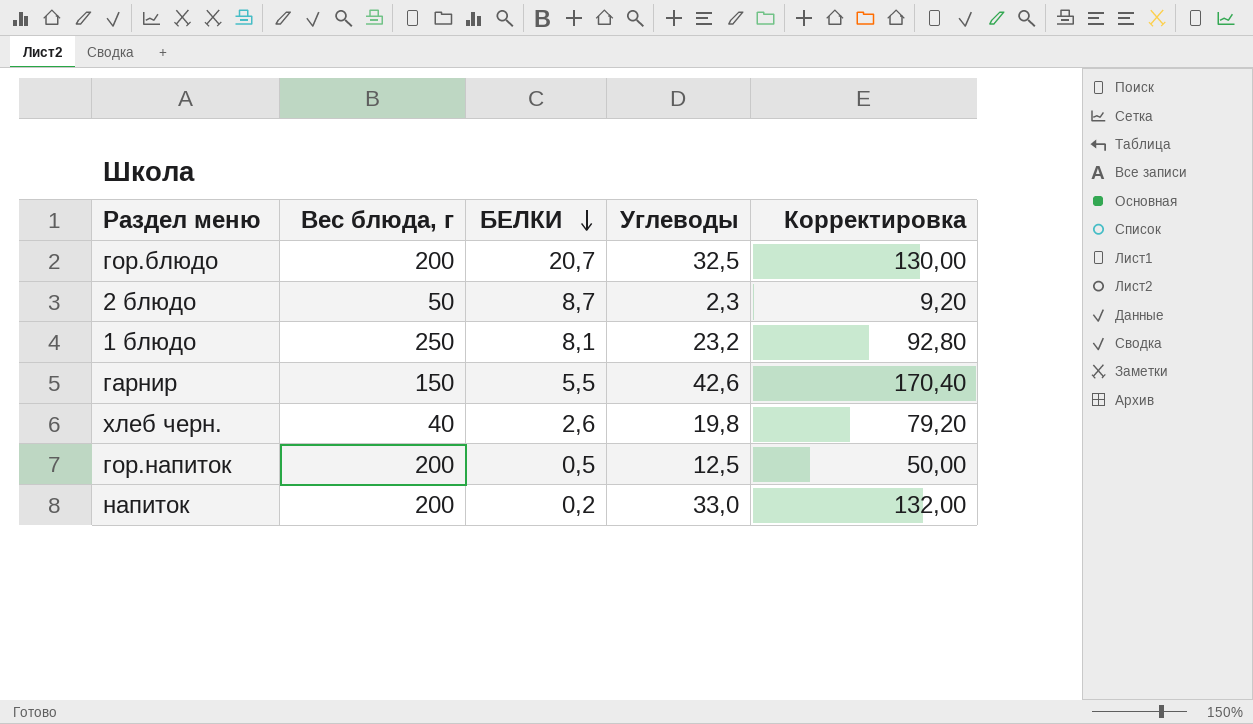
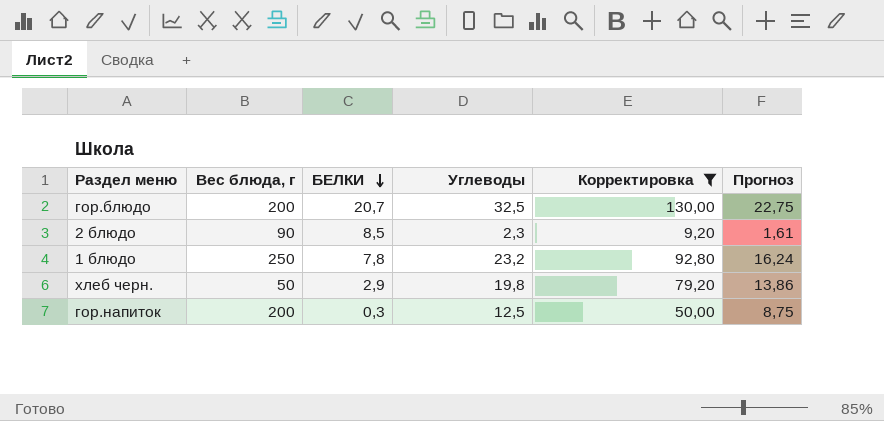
filter: none -> Корректировка <= 130,00
column Прогноз | formula: none -> [Углеводы] * 0,7
2 блюдо | Вес блюда, г: 50 -> 90
2 блюдо | БЕЛКИ: 8,7 -> 8,5
1 блюдо | БЕЛКИ: 8,1 -> 7,8
хлеб черн. | Вес блюда, г: 40 -> 50
хлеб черн. | БЕЛКИ: 2,6 -> 2,9
гор.напиток | БЕЛКИ: 0,5 -> 0,3

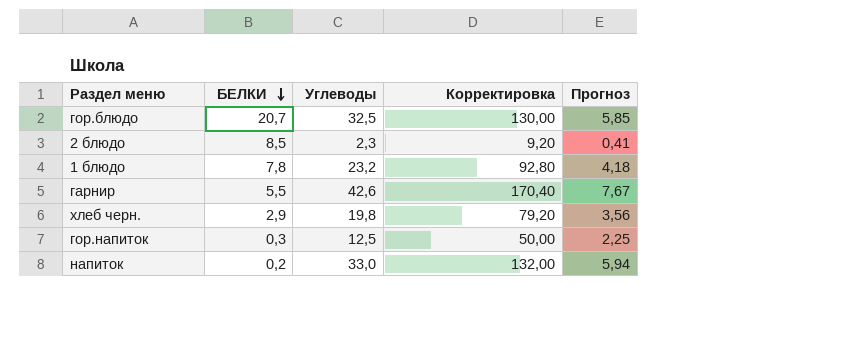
filter: Корректировка <= 130,00 -> none
column Вес блюда, г | position: 2 -> none
column Прогноз | formula: [Углеводы] * 0,7 -> [Углеводы] * 0,18

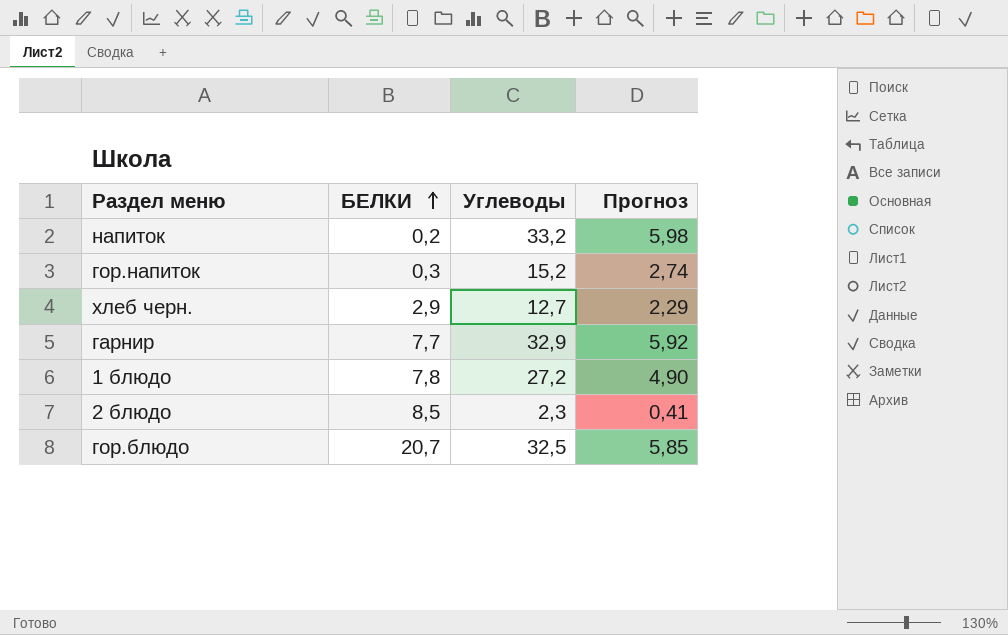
row order: БЕЛКИ descending -> БЕЛКИ ascending
column Корректировка | formula: [Углеводы] * 4 -> none
напиток | Углеводы: 33,0 -> 33,2
напиток | Прогноз: 5,94 -> 5,98
гор.напиток | Углеводы: 12,5 -> 15,2
гор.напиток | Прогноз: 2,25 -> 2,74
хлеб черн. | Углеводы: 19,8 -> 12,7
хлеб черн. | Прогноз: 3,56 -> 2,29
гарнир | БЕЛКИ: 5,5 -> 7,7
гарнир | Углеводы: 42,6 -> 32,9
гарнир | Прогноз: 7,67 -> 5,92
1 блюдо | Углеводы: 23,2 -> 27,2
1 блюдо | Прогноз: 4,18 -> 4,90

